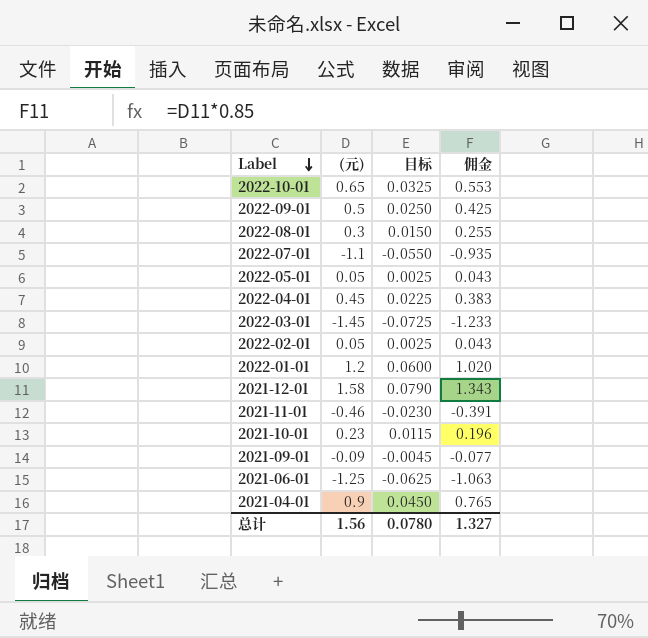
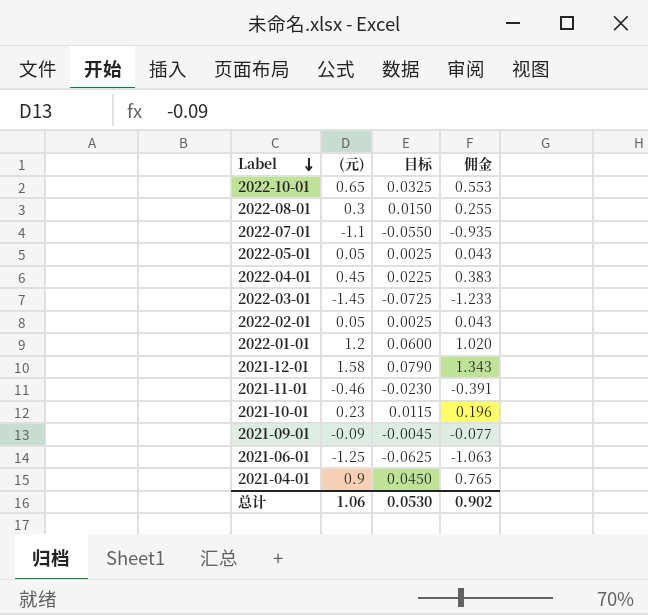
row 2022-09-01: 0.5 | 0.0250 | 0.425 -> none
总计 | (元): 1.56 -> 1.06
总计 | 目标: 0.0780 -> 0.0530
总计 | 佣金: 1.327 -> 0.902

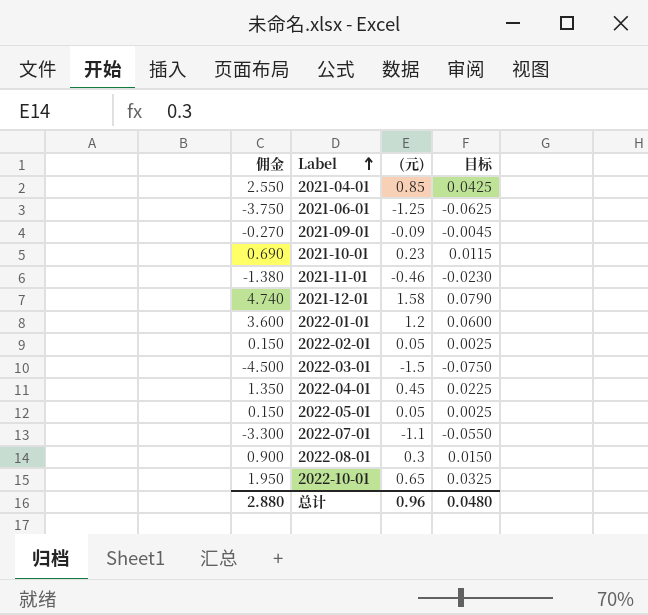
row order: Label descending -> Label ascending
column 佣金 | formula: [(元)] * 0.85 -> [(元)] * 3
column 佣金 | position: 4 -> 1
2021-04-01 | (元): 0.9 -> 0.85
2021-04-01 | 目标: 0.0450 -> 0.0425
2022-03-01 | (元): -1.45 -> -1.5
2022-03-01 | 目标: -0.0725 -> -0.0750
总计 | 佣金: 0.902 -> 2.880
总计 | (元): 1.06 -> 0.96
总计 | 目标: 0.0530 -> 0.0480

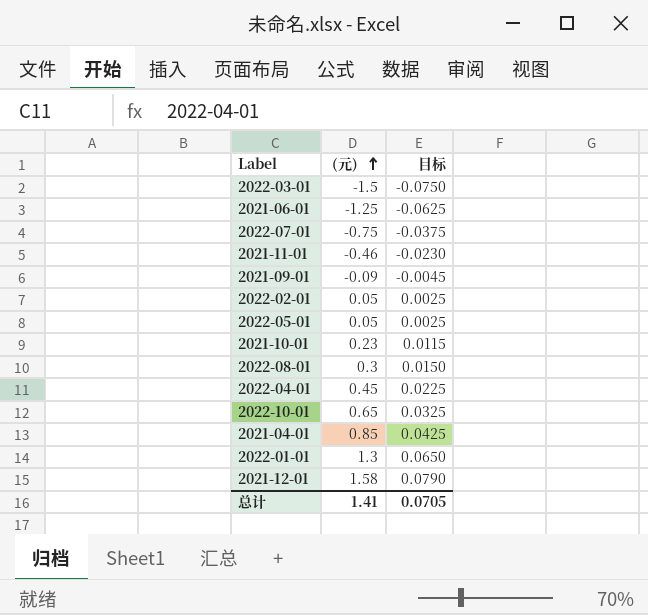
row order: Label ascending -> (元) ascending
column 佣金 | formula: [(元)] * 3 -> none
2022-07-01 | (元): -1.1 -> -0.75
2022-07-01 | 目标: -0.0550 -> -0.0375
2022-01-01 | (元): 1.2 -> 1.3
2022-01-01 | 目标: 0.0600 -> 0.0650
总计 | (元): 0.96 -> 1.41
总计 | 目标: 0.0480 -> 0.0705

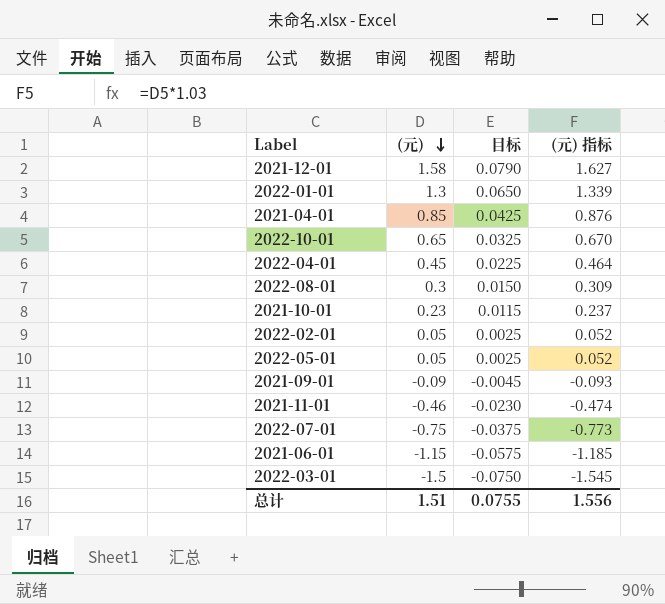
row order: (元) ascending -> (元) descending
column (元) 指标 | formula: none -> [(元)] * 1.03
2021-06-01 | (元): -1.25 -> -1.15
2021-06-01 | 目标: -0.0625 -> -0.0575
总计 | (元): 1.41 -> 1.51
总计 | 目标: 0.0705 -> 0.0755

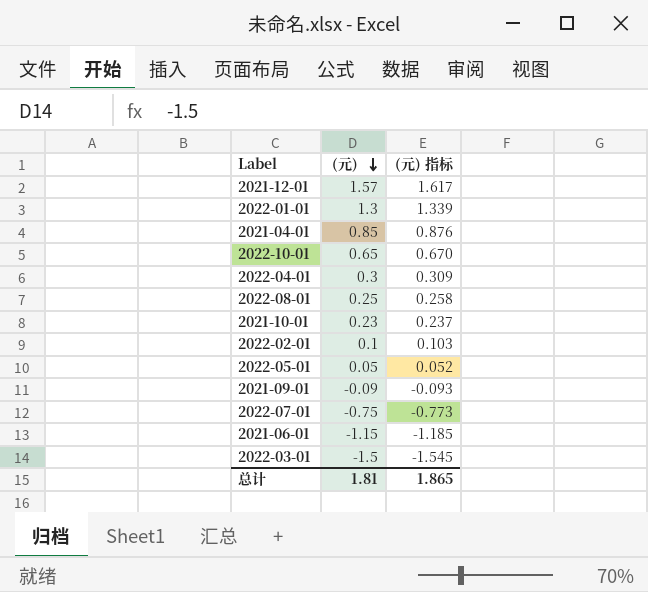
column 目标 | formula: [(元)] * 0.05 -> none
row 2021-11-01: -0.46 | -0.0230 | -0.474 -> none
2021-12-01 | (元): 1.58 -> 1.57
2021-12-01 | (元) 指标: 1.627 -> 1.617
2022-04-01 | (元): 0.45 -> 0.3
2022-04-01 | (元) 指标: 0.464 -> 0.309
2022-08-01 | (元): 0.3 -> 0.25
2022-08-01 | (元) 指标: 0.309 -> 0.258
2022-02-01 | (元): 0.05 -> 0.1
2022-02-01 | (元) 指标: 0.052 -> 0.103
总计 | (元): 1.51 -> 1.81
总计 | (元) 指标: 1.556 -> 1.865

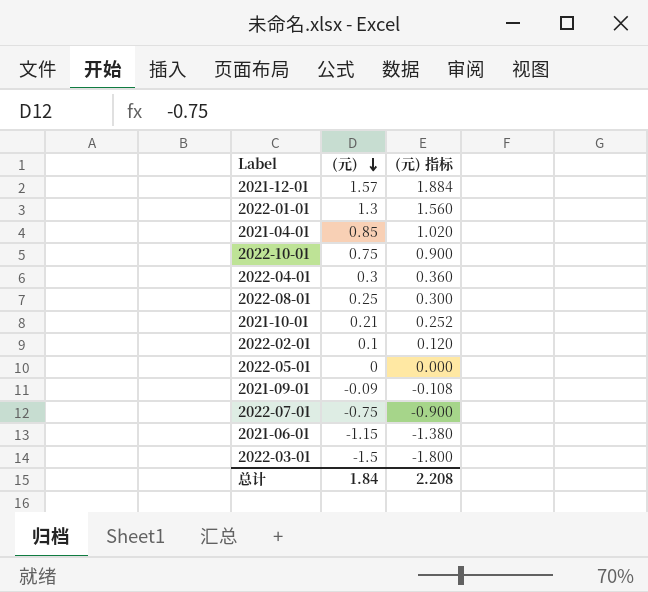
column (元) 指标 | formula: [(元)] * 1.03 -> [(元)] * 1.2
2022-10-01 | (元): 0.65 -> 0.75
2021-10-01 | (元): 0.23 -> 0.21
2022-05-01 | (元): 0.05 -> 0
总计 | (元): 1.81 -> 1.84
总计 | (元) 指标: 1.865 -> 2.208

